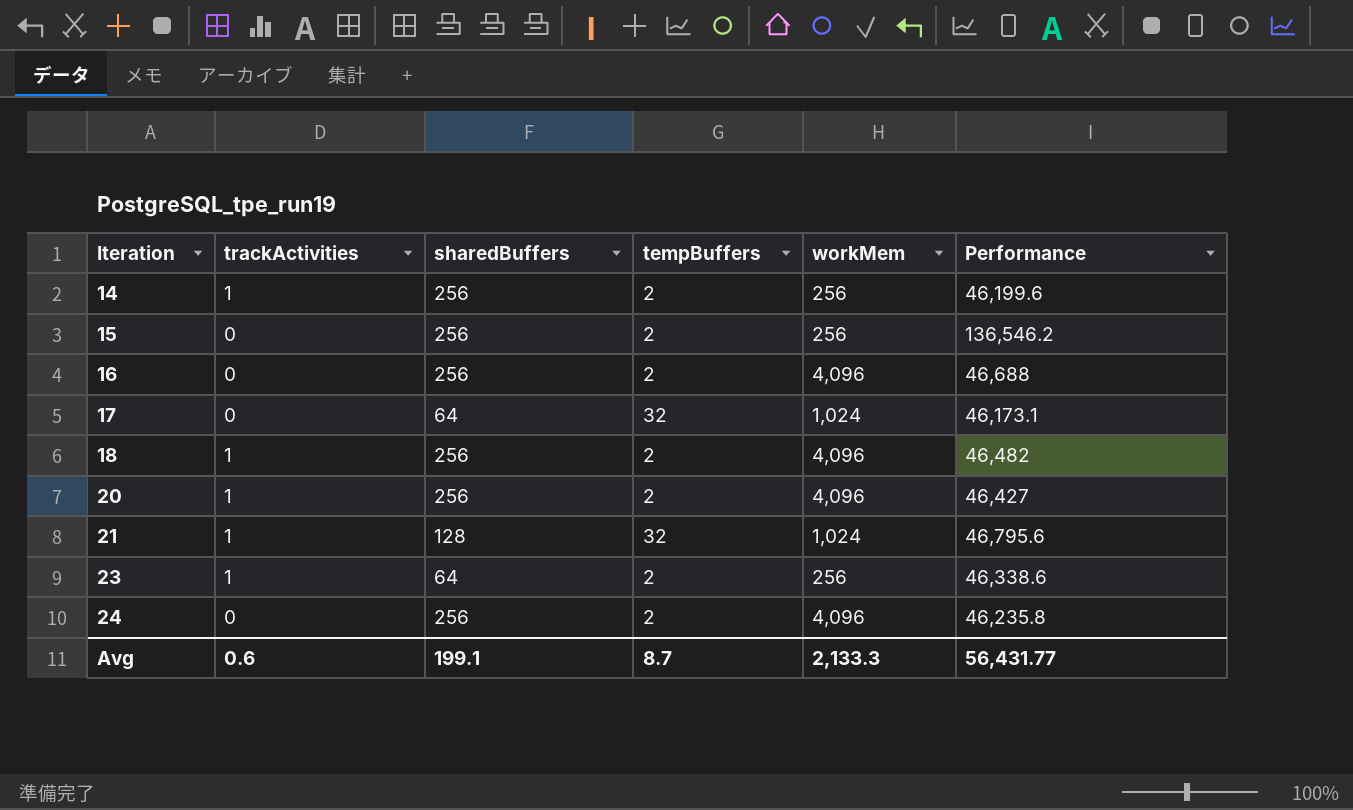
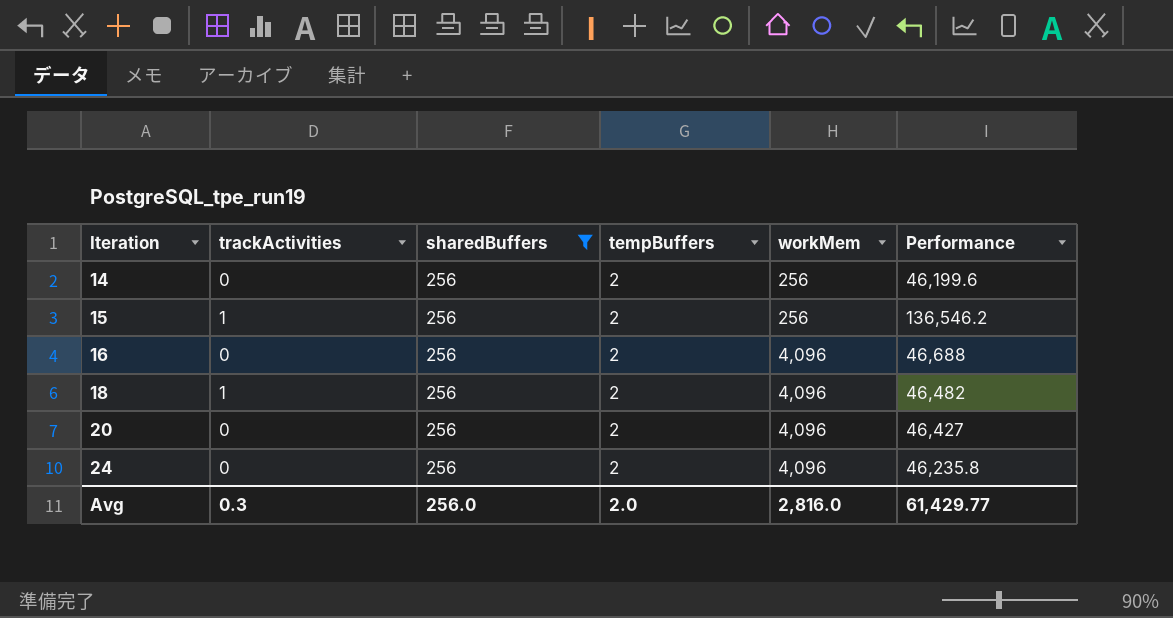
filter: none -> sharedBuffers = 256
14 | trackActivities: 1 -> 0
15 | trackActivities: 0 -> 1
20 | trackActivities: 1 -> 0
Avg | trackActivities: 0.6 -> 0.3
Avg | sharedBuffers: 199.1 -> 256.0
Avg | tempBuffers: 8.7 -> 2.0
Avg | workMem: 2,133.3 -> 2,816.0
Avg | Performance: 56,431.77 -> 61,429.77

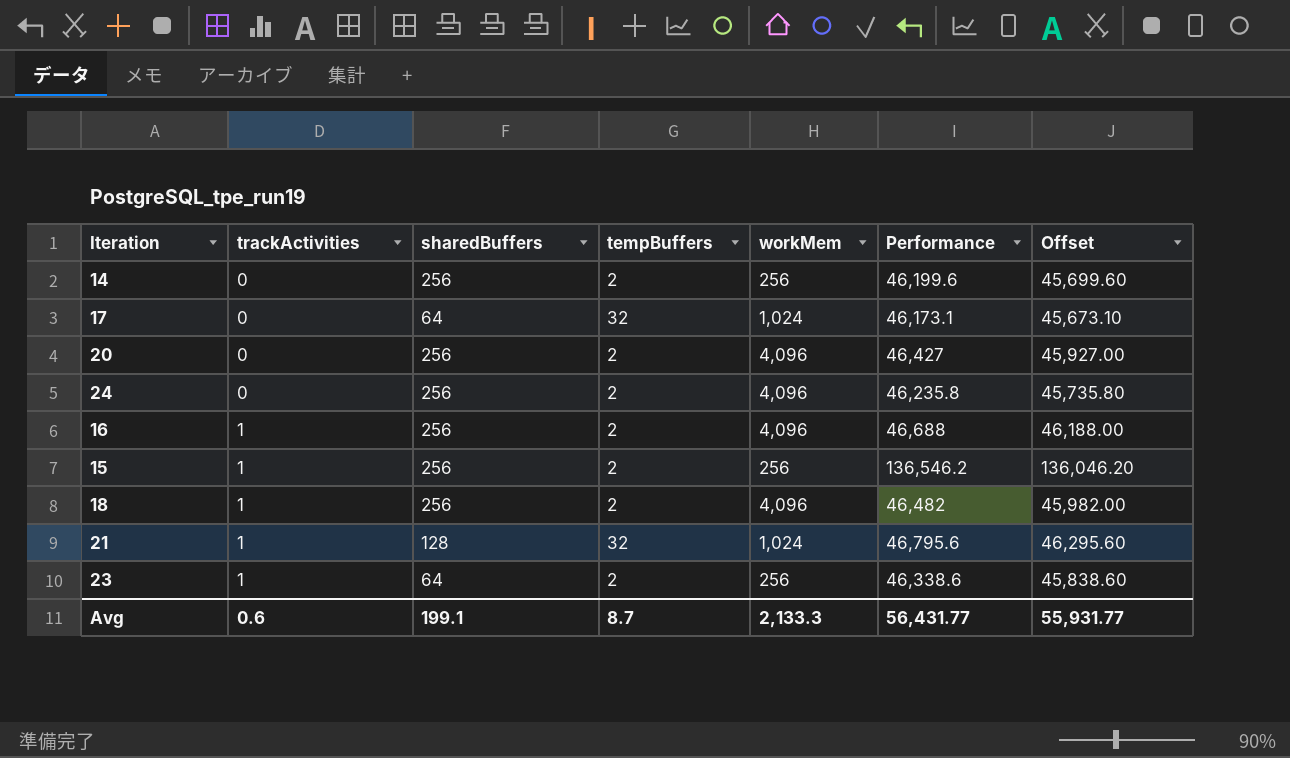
filter: sharedBuffers = 256 -> none
row order: Iteration ascending -> trackActivities ascending
column Offset | formula: none -> [Performance] - 500
16 | trackActivities: 0 -> 1
Avg | trackActivities: 0.3 -> 0.6
Avg | sharedBuffers: 256.0 -> 199.1
Avg | tempBuffers: 2.0 -> 8.7
Avg | workMem: 2,816.0 -> 2,133.3
Avg | Performance: 61,429.77 -> 56,431.77

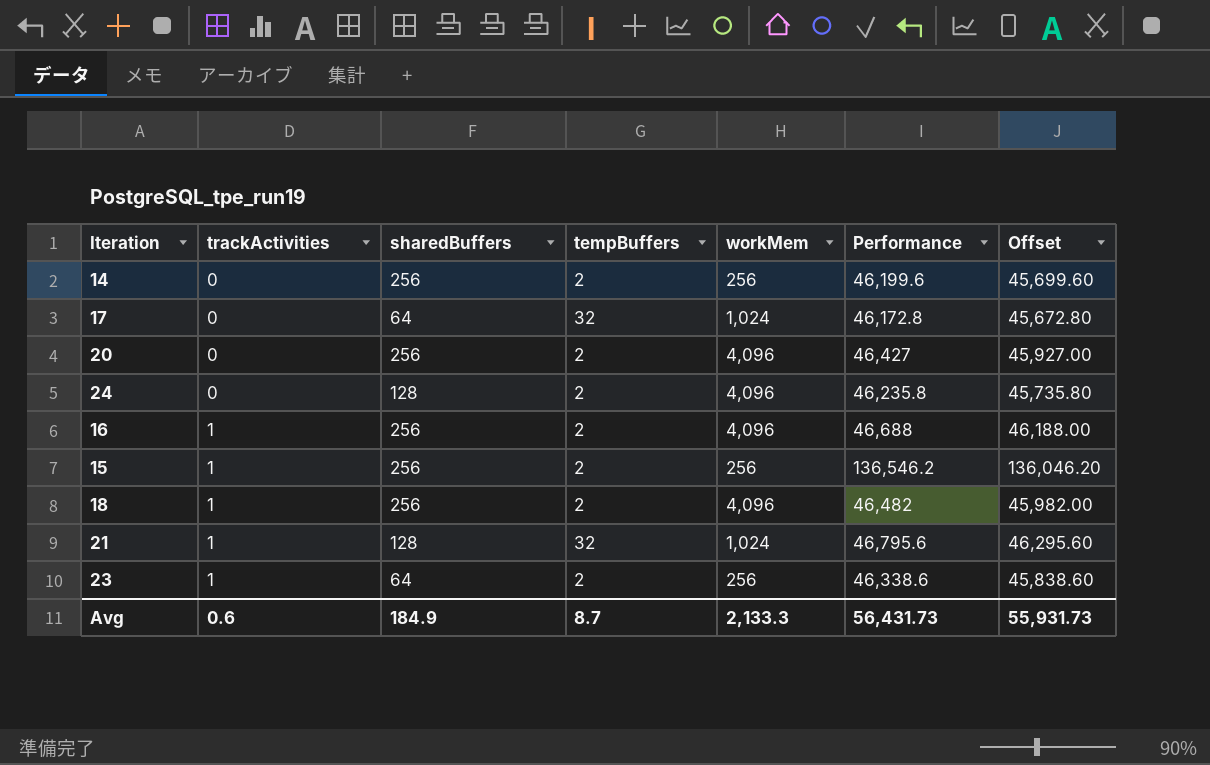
17 | Performance: 46,173.1 -> 46,172.8
17 | Offset: 45,673.10 -> 45,672.80
24 | sharedBuffers: 256 -> 128
Avg | sharedBuffers: 199.1 -> 184.9
Avg | Performance: 56,431.77 -> 56,431.73
Avg | Offset: 55,931.77 -> 55,931.73

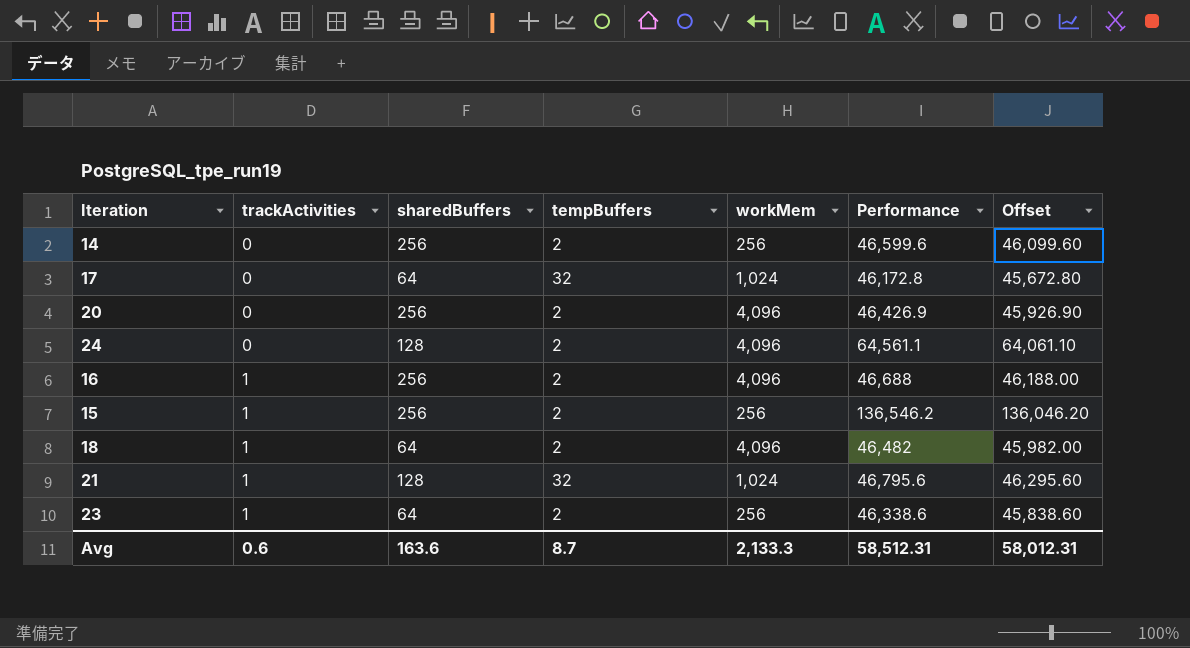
14 | Performance: 46,199.6 -> 46,599.6
14 | Offset: 45,699.60 -> 46,099.60
20 | Performance: 46,427 -> 46,426.9
20 | Offset: 45,927.00 -> 45,926.90
24 | Performance: 46,235.8 -> 64,561.1
24 | Offset: 45,735.80 -> 64,061.10
18 | sharedBuffers: 256 -> 64
Avg | sharedBuffers: 184.9 -> 163.6
Avg | Performance: 56,431.73 -> 58,512.31
Avg | Offset: 55,931.73 -> 58,012.31

